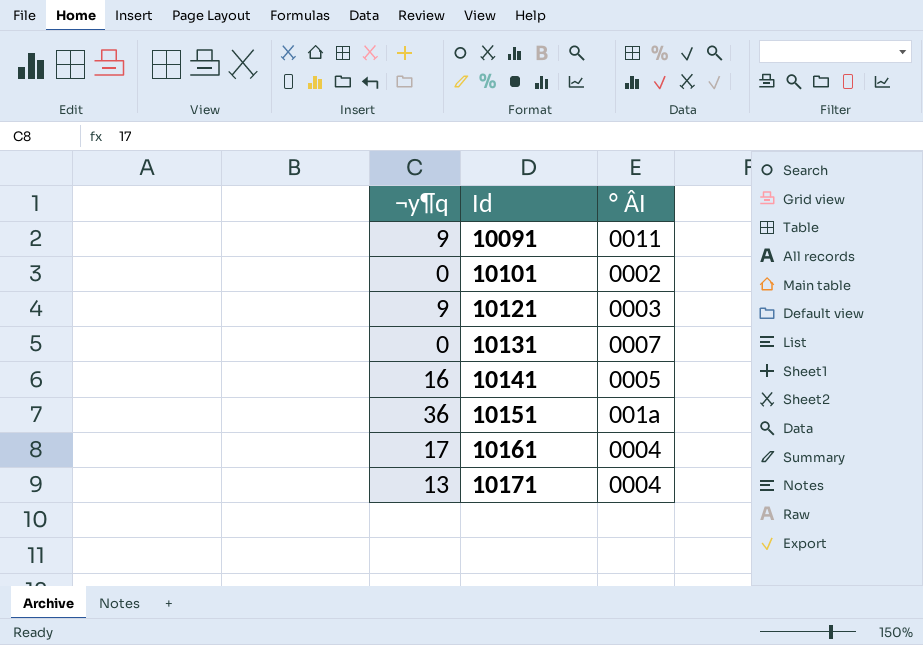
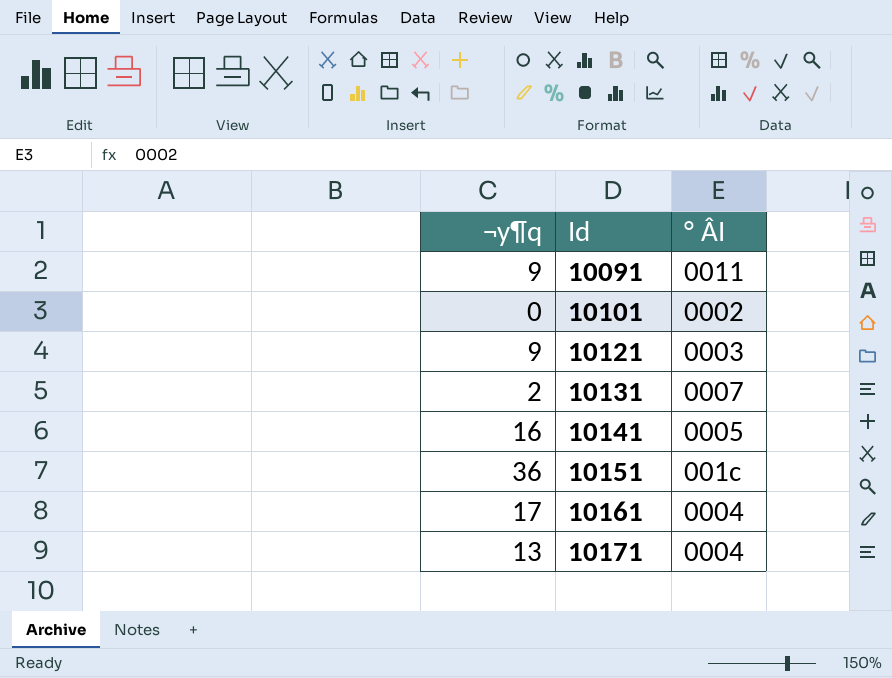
10131 | ¬y¶q: 0 -> 2
10151 | ° ÂI: 001a -> 001c

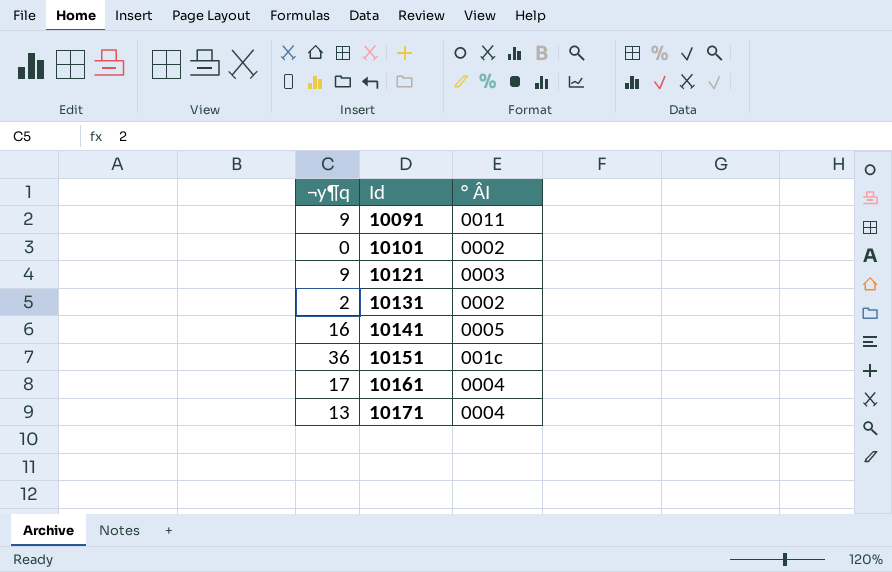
10131 | ° ÂI: 0007 -> 0002

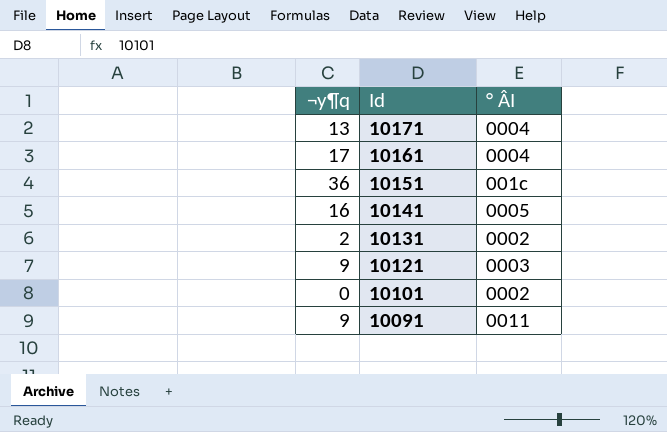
row order: Id ascending -> Id descending

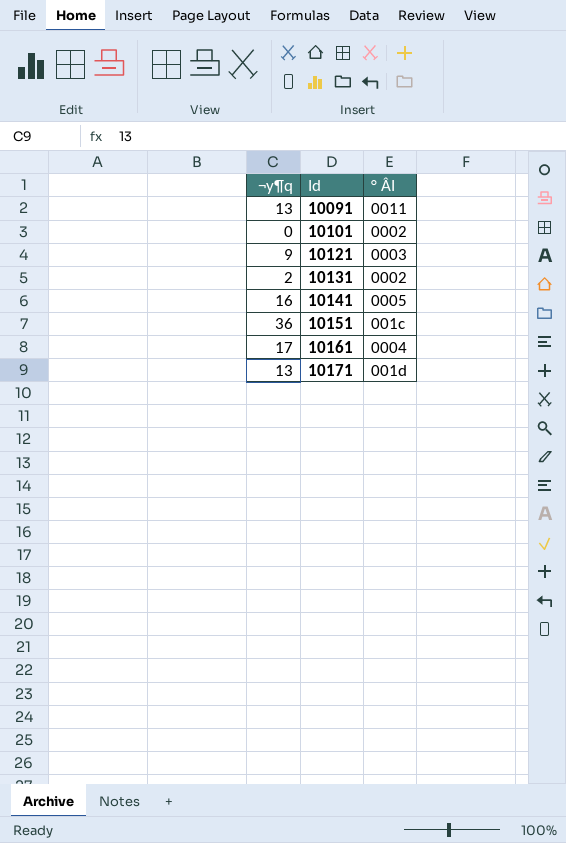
row order: Id descending -> Id ascending
10091 | ¬y¶q: 9 -> 13
10171 | ° ÂI: 0004 -> 001d

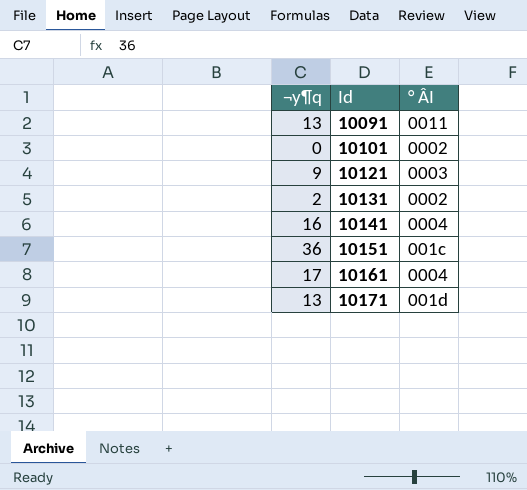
10141 | ° ÂI: 0005 -> 0004

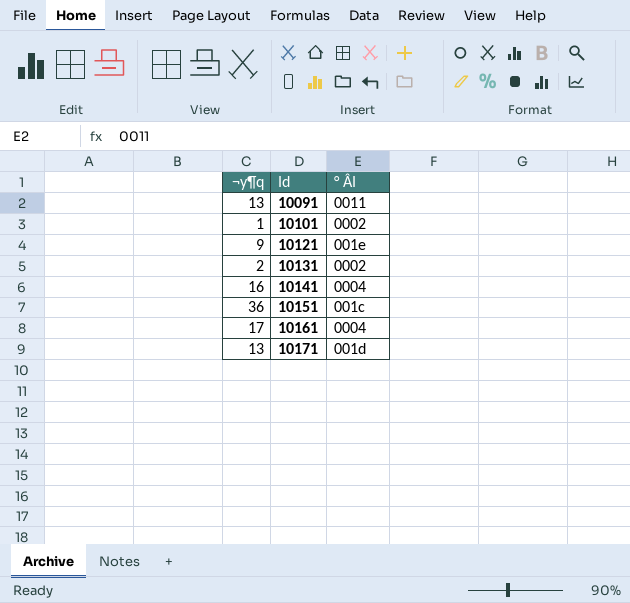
10101 | ¬y¶q: 0 -> 1
10121 | ° ÂI: 0003 -> 001e

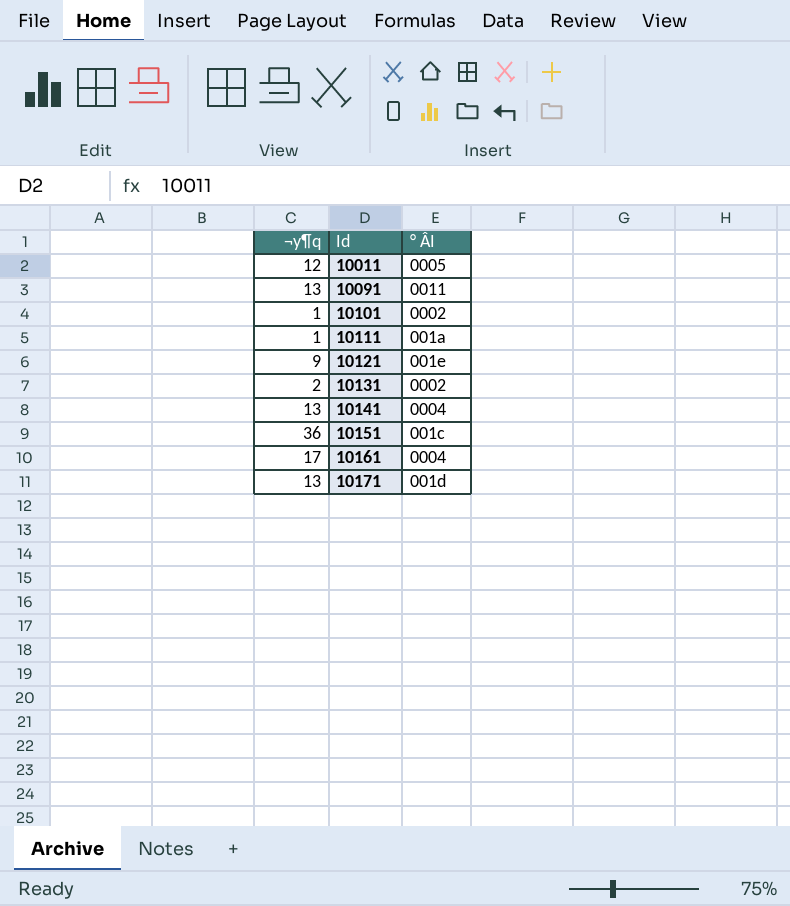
row 10011: none -> 12 | 0005
row 10111: none -> 1 | 001a
10141 | ¬y¶q: 16 -> 13

